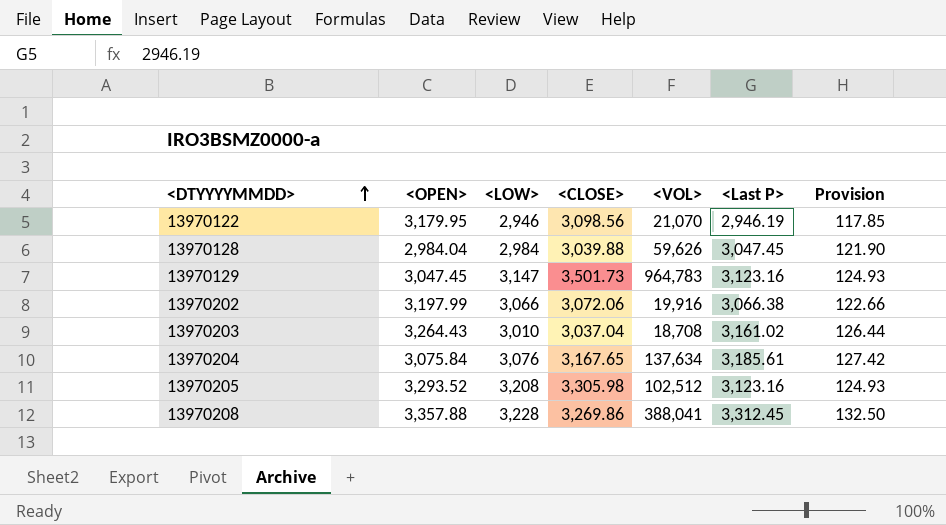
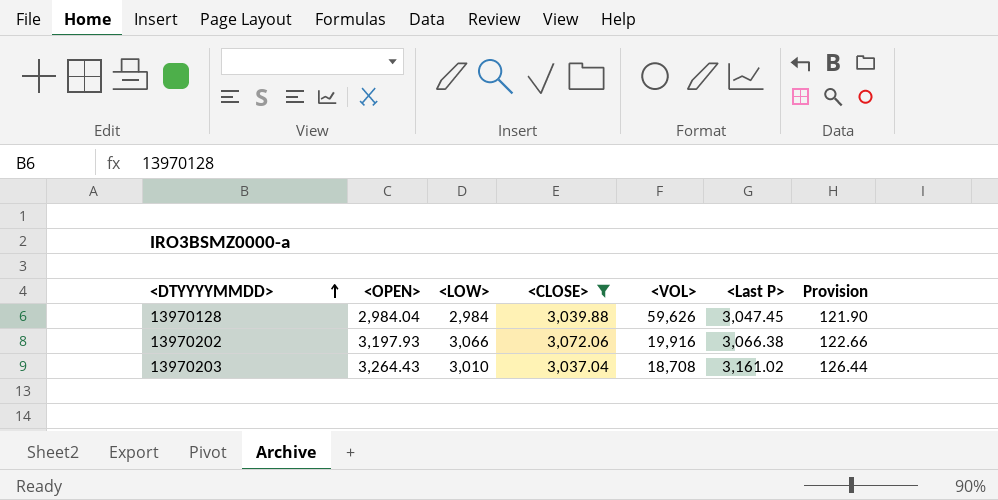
filter: none -> <CLOSE> <= 3,072.06
13970202 | <OPEN>: 3,197.99 -> 3,197.93

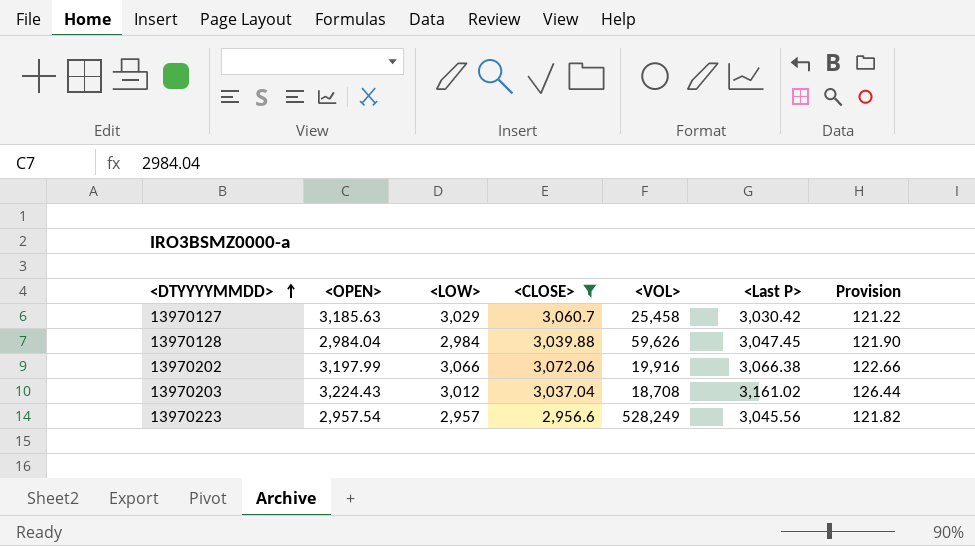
row 13970127: none -> 3,185.63 | 3,029 | 3,060.7 | 25,458 | 3,030.42 | 121.22
13970202 | <OPEN>: 3,197.93 -> 3,197.99
13970203 | <OPEN>: 3,264.43 -> 3,224.43
13970203 | <LOW>: 3,010 -> 3,012
row 13970223: none -> 2,957.54 | 2,957 | 2,956.6 | 528,249 | 3,045.56 | 121.82

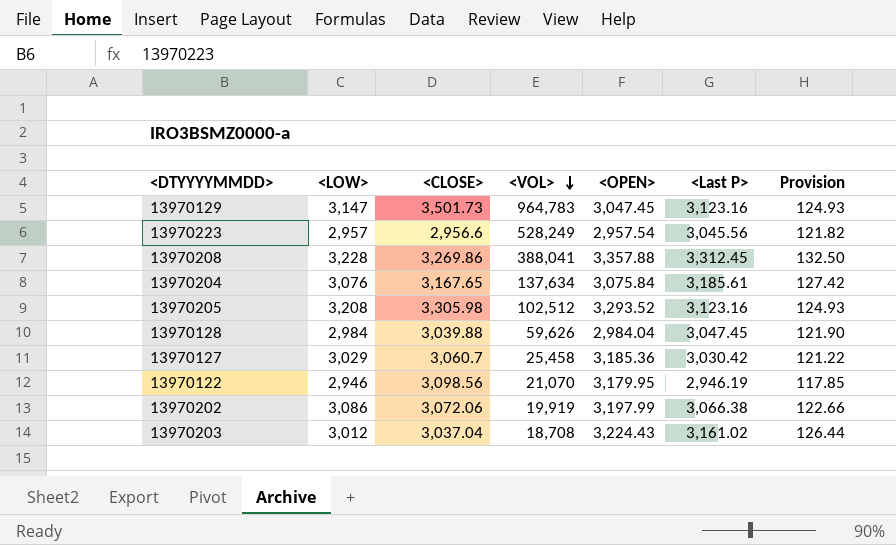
filter: <CLOSE> <= 3,072.06 -> none
row order: <DTYYYYMMDD> ascending -> <VOL> descending
column <OPEN> | position: 2 -> 5
13970127 | <OPEN>: 3,185.63 -> 3,185.36
13970202 | <LOW>: 3,066 -> 3,086
13970202 | <VOL>: 19,916 -> 19,919

